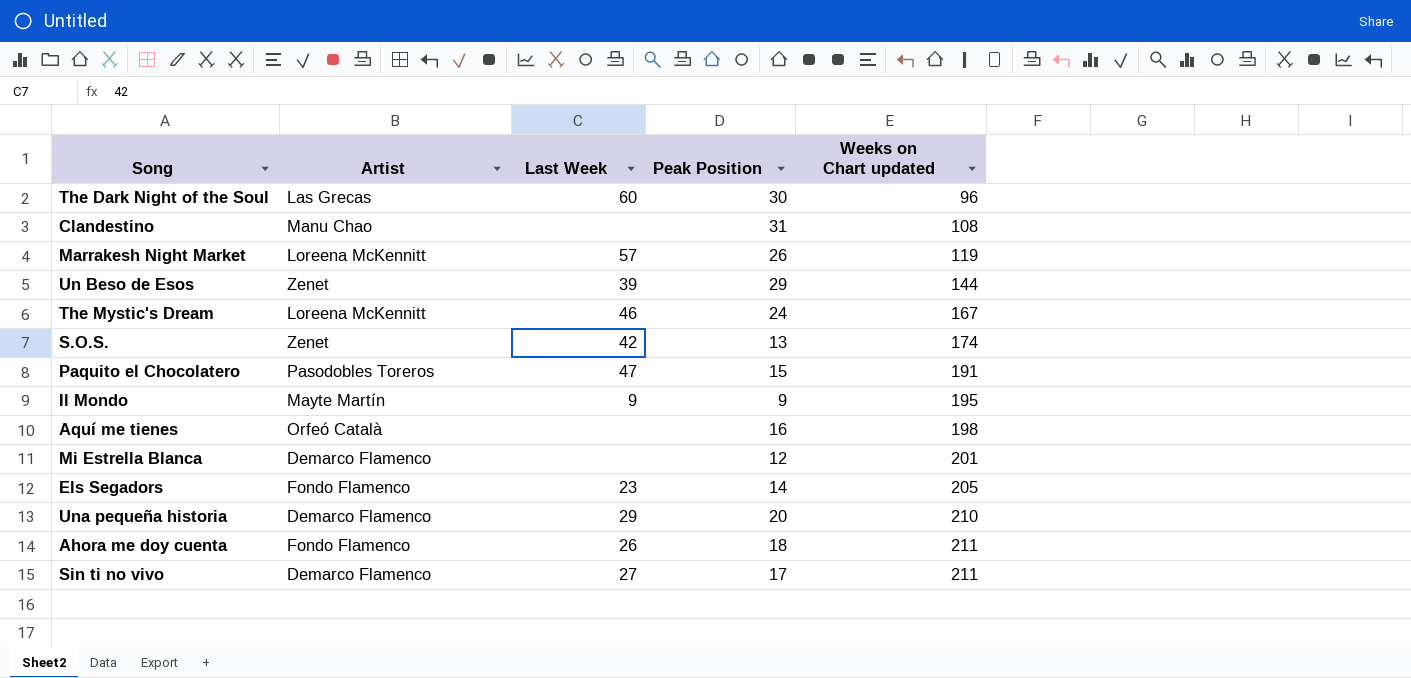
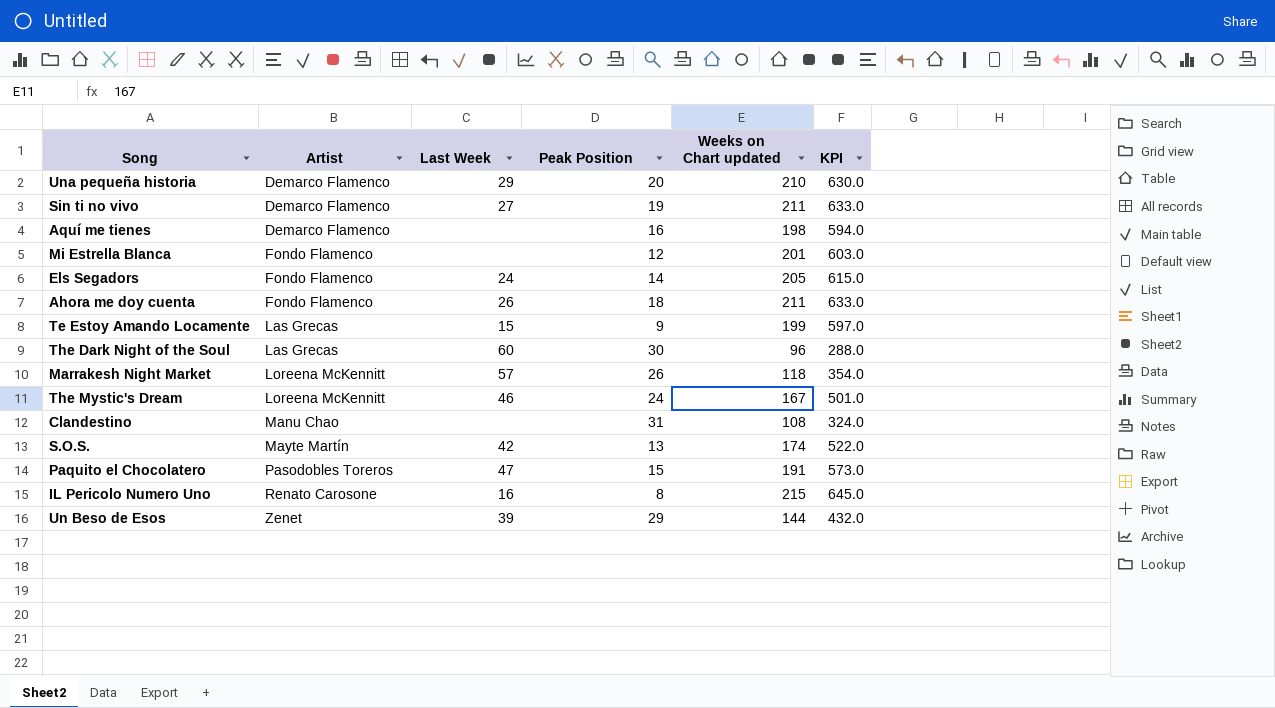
row order: Weeks on Chart updated ascending -> Artist ascending
column KPI | formula: none -> [Weeks on Chart updated] * 3
row Il Mondo: Mayte Martín | 9 | 9 | 195 -> none
Sin ti no vivo | Peak Position: 17 -> 19
Aquí me tienes | Artist: Orfeó Català -> Demarco Flamenco
Mi Estrella Blanca | Artist: Demarco Flamenco -> Fondo Flamenco
Els Segadors | Last Week: 23 -> 24
row Te Estoy Amando Locamente: none -> Las Grecas | 15 | 9 | 199 | 597.0
Marrakesh Night Market | Weeks on Chart updated: 119 -> 118
S.O.S. | Artist: Zenet -> Mayte Martín
row IL Pericolo Numero Uno: none -> Renato Carosone | 16 | 8 | 215 | 645.0

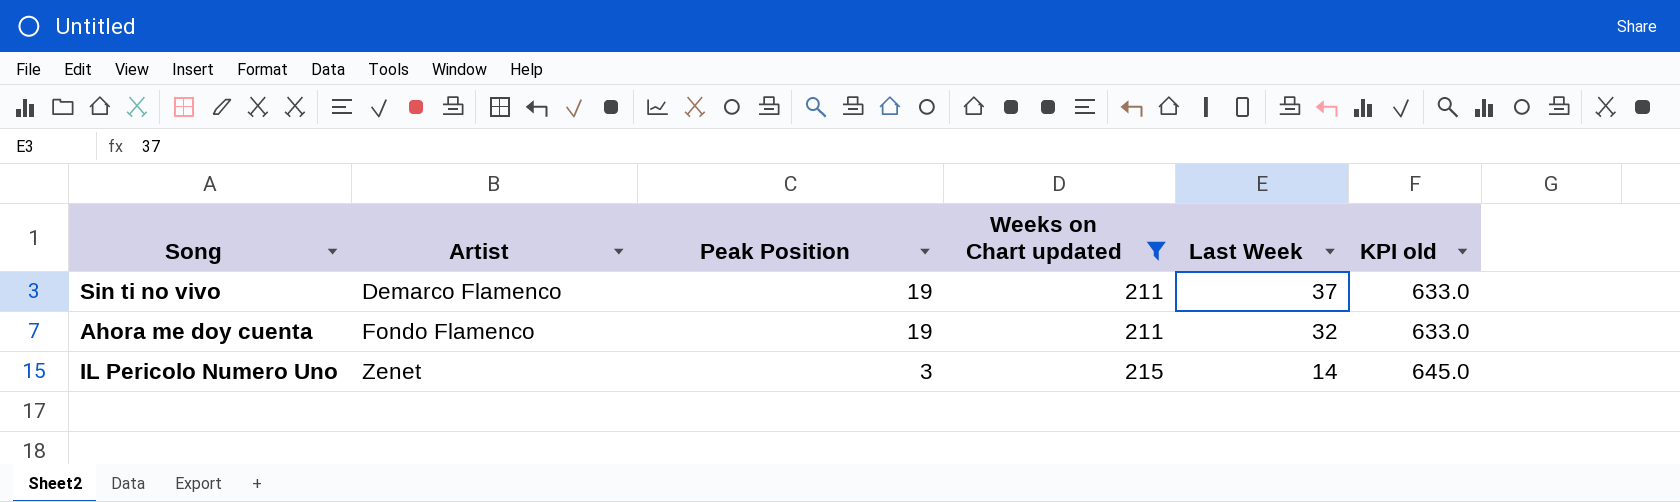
filter: none -> Weeks on Chart updated >= 211
column Last Week | position: 3 -> 5
column name: KPI -> KPI old
Sin ti no vivo | Last Week: 27 -> 37
Ahora me doy cuenta | Peak Position: 18 -> 19
Ahora me doy cuenta | Last Week: 26 -> 32
IL Pericolo Numero Uno | Artist: Renato Carosone -> Zenet
IL Pericolo Numero Uno | Peak Position: 8 -> 3
IL Pericolo Numero Uno | Last Week: 16 -> 14

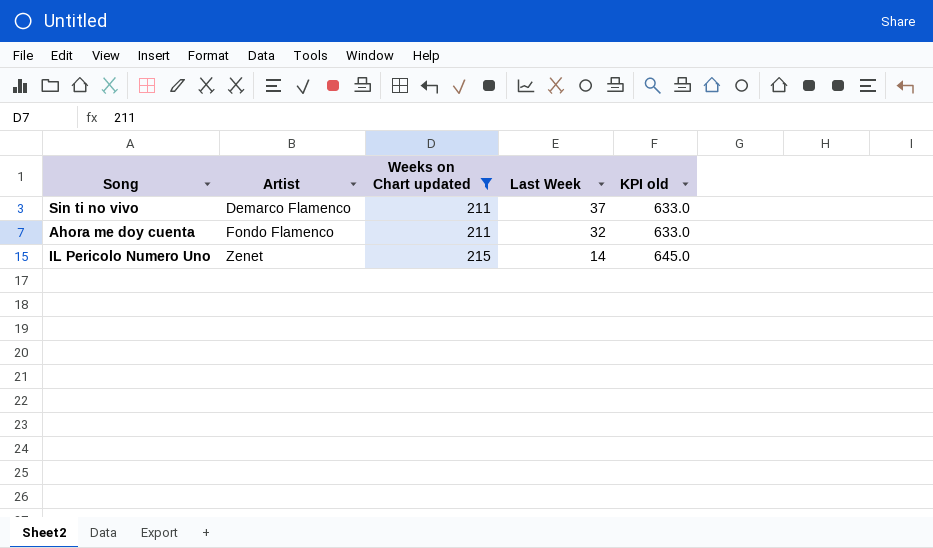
column Peak Position | position: 3 -> none

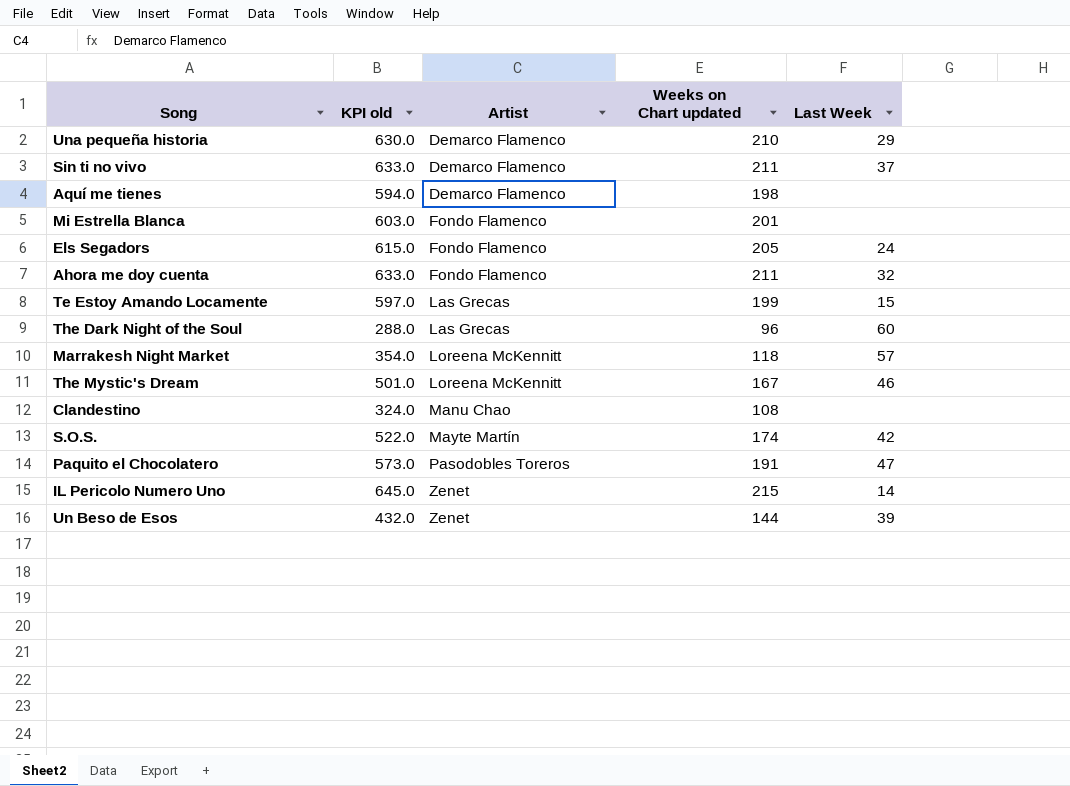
filter: Weeks on Chart updated >= 211 -> none
column KPI old | position: 5 -> 2

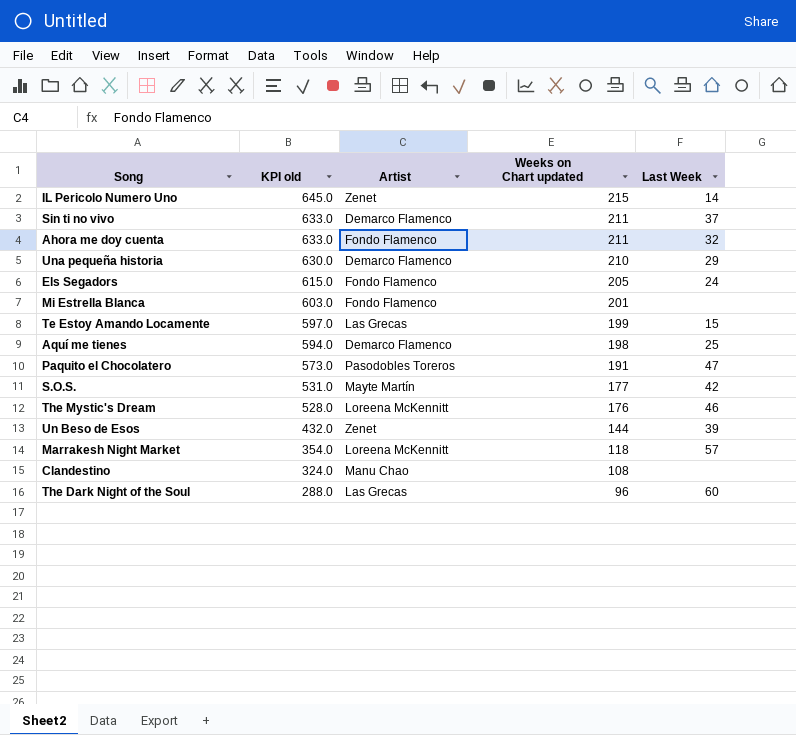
row order: Artist ascending -> KPI old descending
Aquí me tienes | Last Week: none -> 25
S.O.S. | KPI old: 522.0 -> 531.0
S.O.S. | Weeks on Chart updated: 174 -> 177
The Mystic's Dream | KPI old: 501.0 -> 528.0
The Mystic's Dream | Weeks on Chart updated: 167 -> 176

